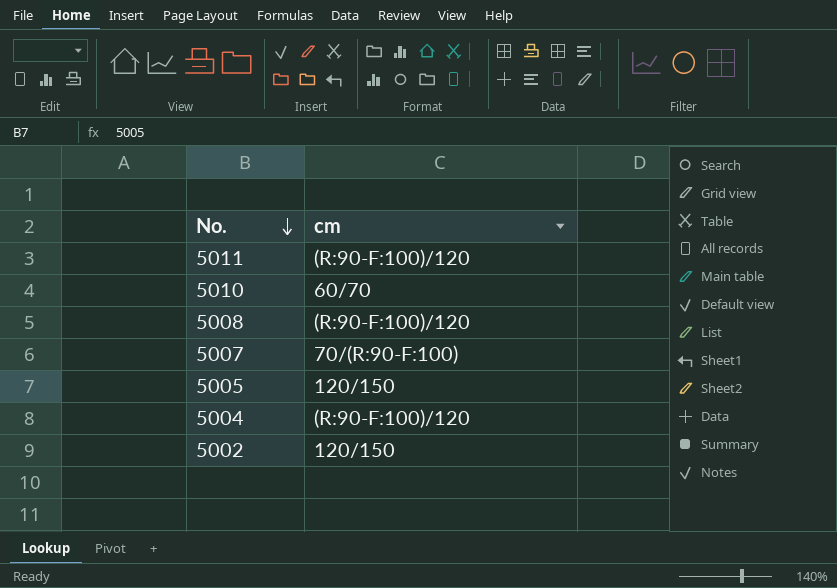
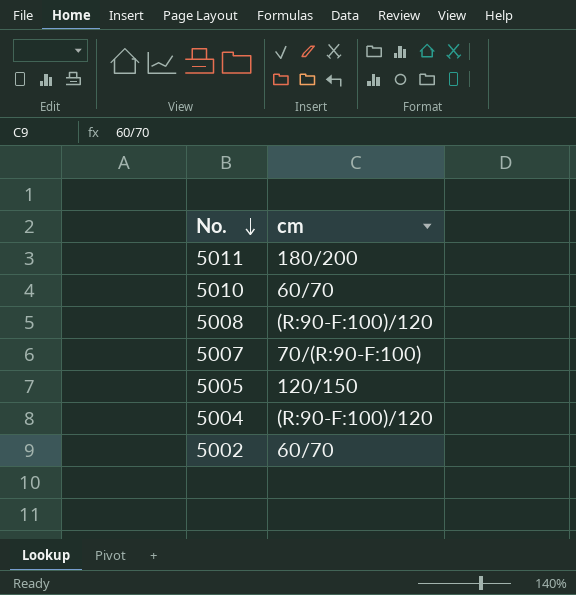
5011 | cm: (R:90-F:100)/120 -> 180/200
5002 | cm: 120/150 -> 60/70

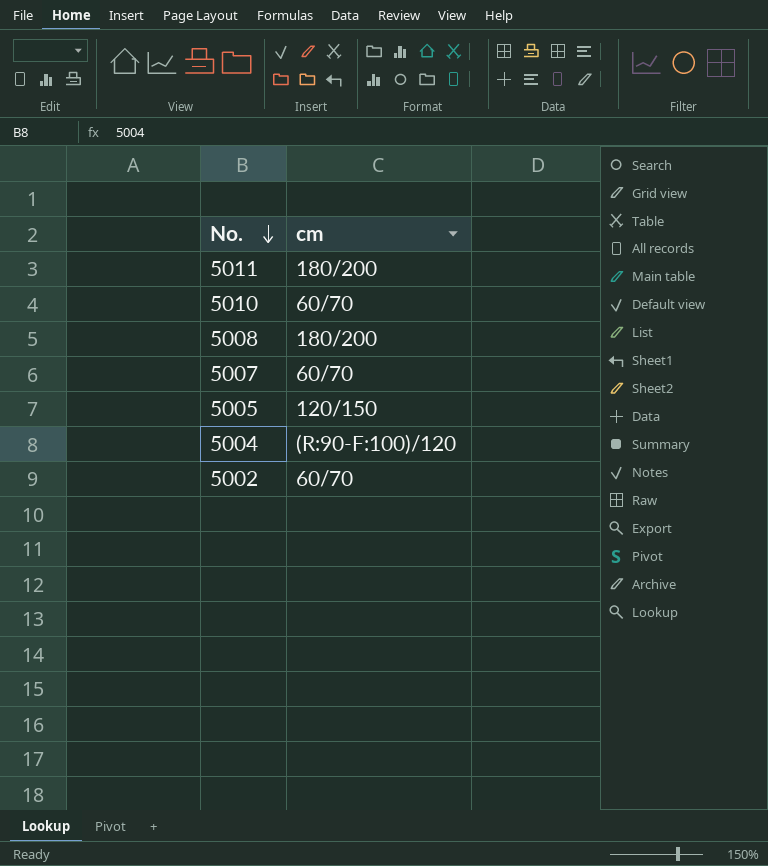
5008 | cm: (R:90-F:100)/120 -> 180/200
5007 | cm: 70/(R:90-F:100) -> 60/70

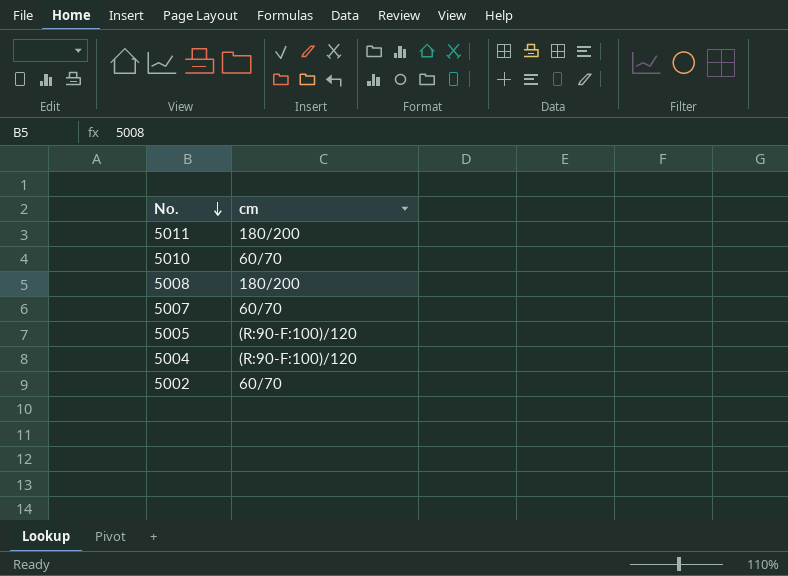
5005 | cm: 120/150 -> (R:90-F:100)/120

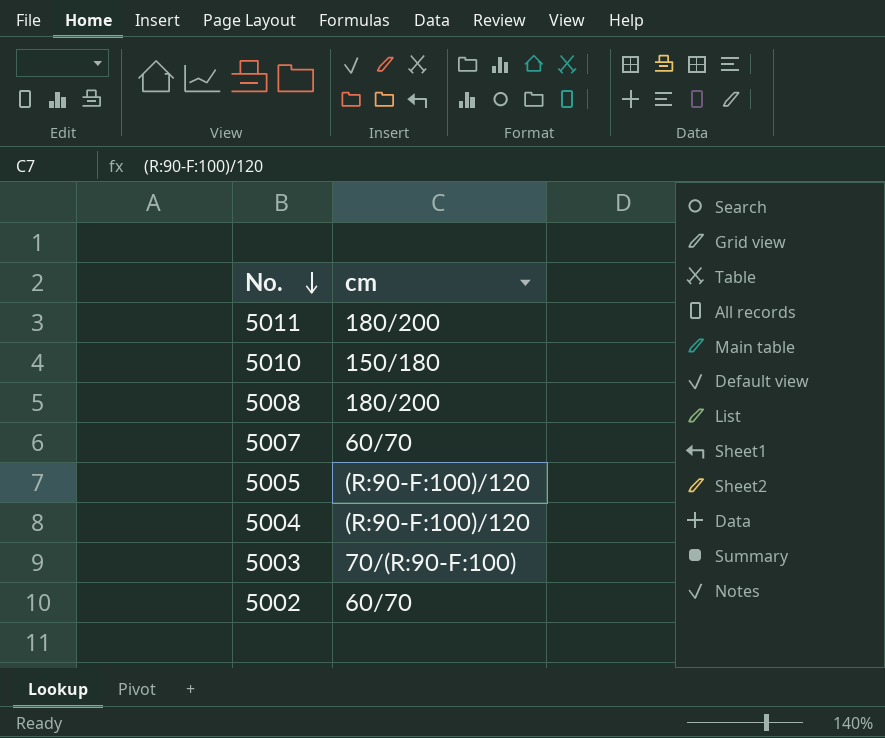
5010 | cm: 60/70 -> 150/180
row 5003: none -> 70/(R:90-F:100)

